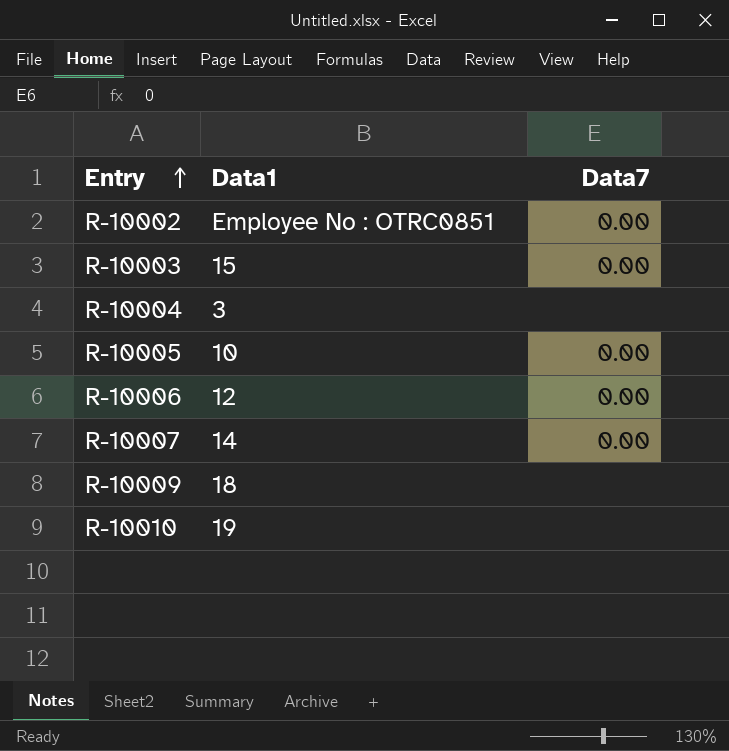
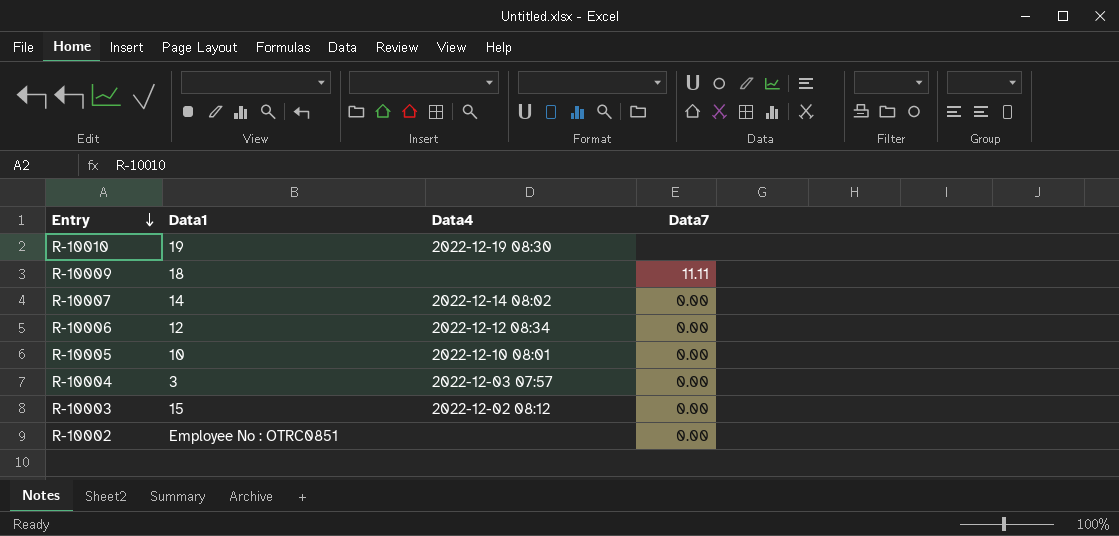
row order: Entry ascending -> Entry descending
column Data4 | position: none -> 3
R-10009 | Data7: none -> 11.11
R-10004 | Data7: none -> 0.00

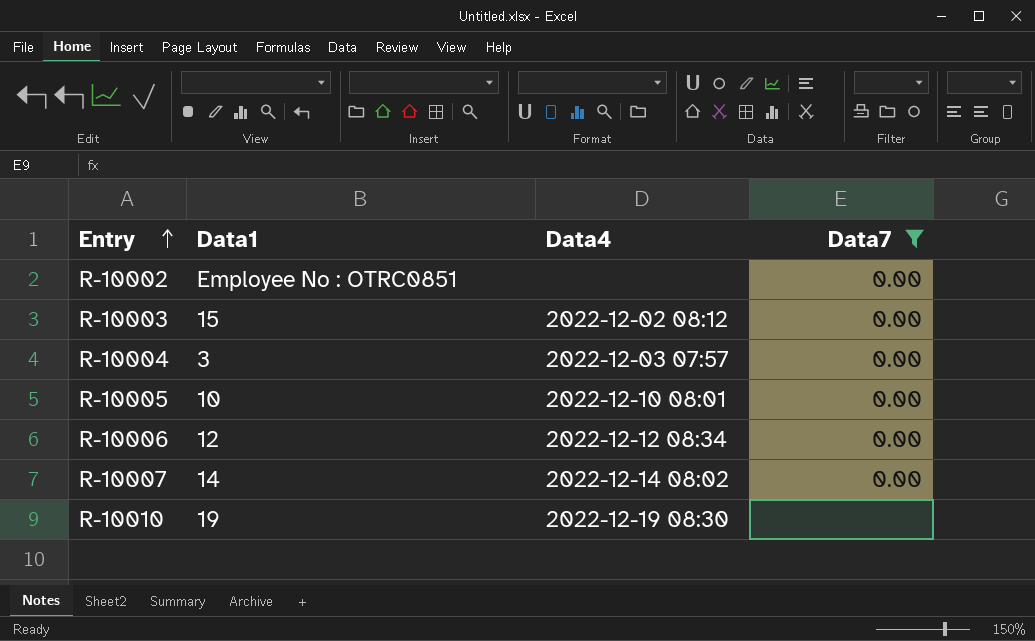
filter: none -> Data7 != 11.11
row order: Entry descending -> Entry ascending

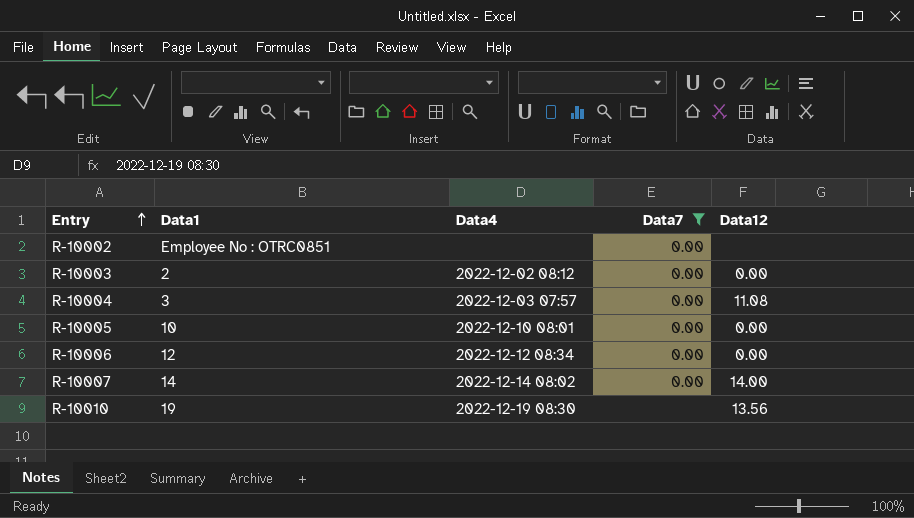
column Data12 | position: none -> 5
R-10003 | Data1: 15 -> 2

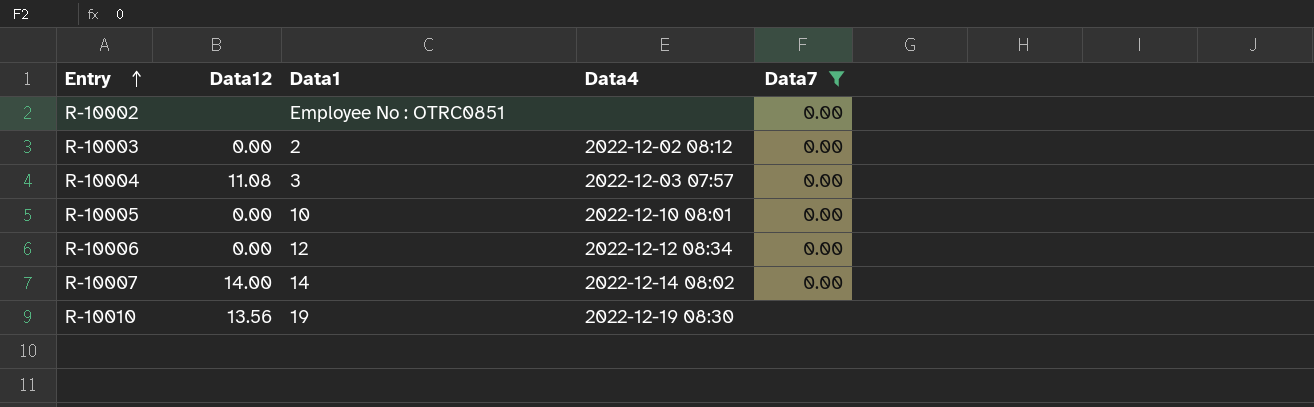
column Data12 | position: 5 -> 2

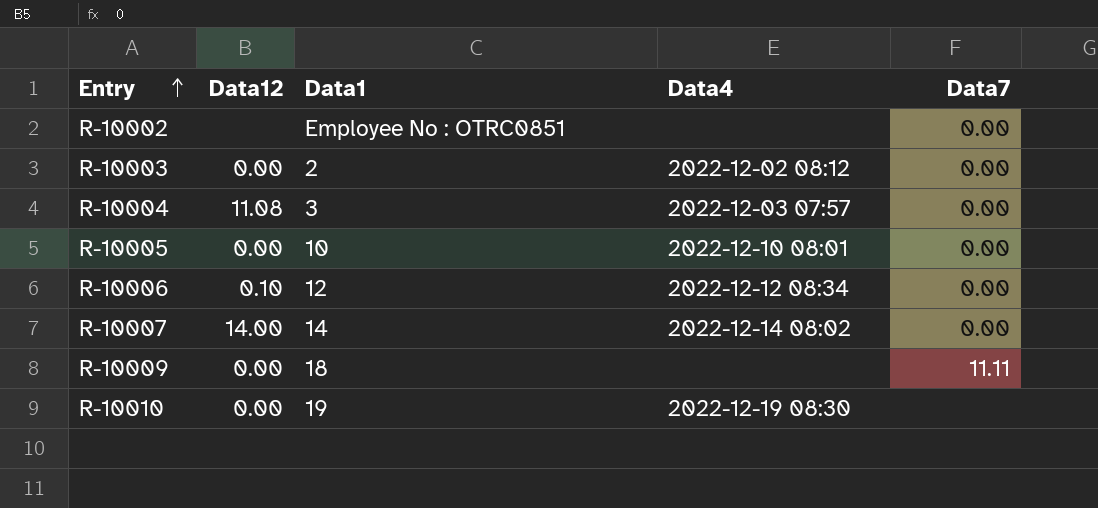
filter: Data7 != 11.11 -> none
R-10006 | Data12: 0.00 -> 0.10
R-10010 | Data12: 13.56 -> 0.00

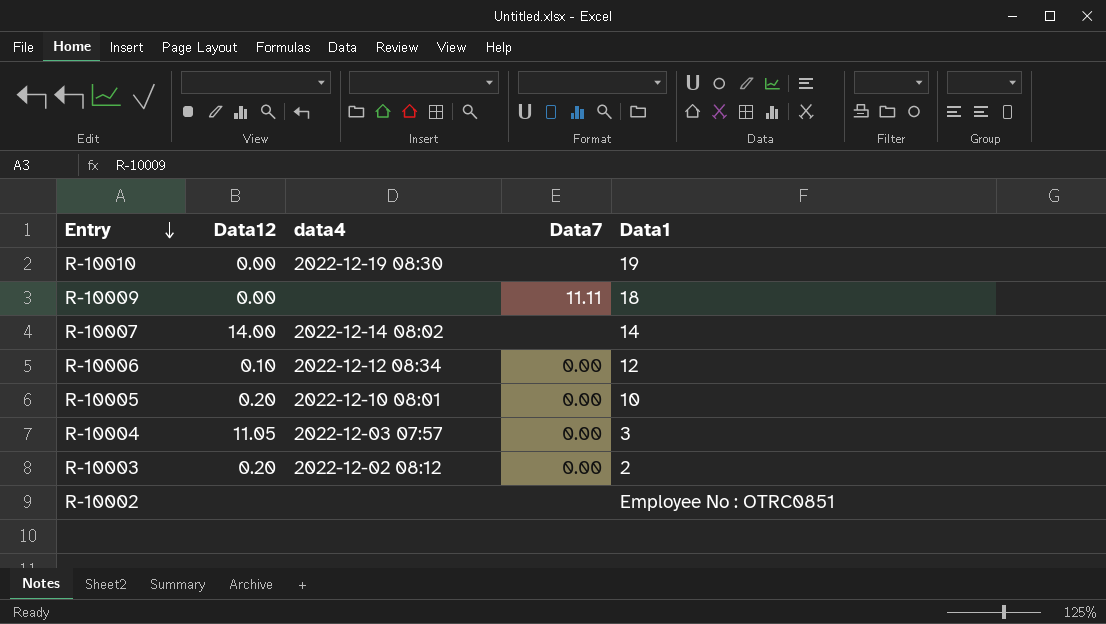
row order: Entry ascending -> Entry descending
column name: Data4 -> data4
column Data1 | position: 3 -> 5
R-10007 | Data7: 0.00 -> none
R-10005 | Data12: 0.00 -> 0.20
R-10004 | Data12: 11.08 -> 11.05
R-10003 | Data12: 0.00 -> 0.20
R-10002 | Data7: 0.00 -> none

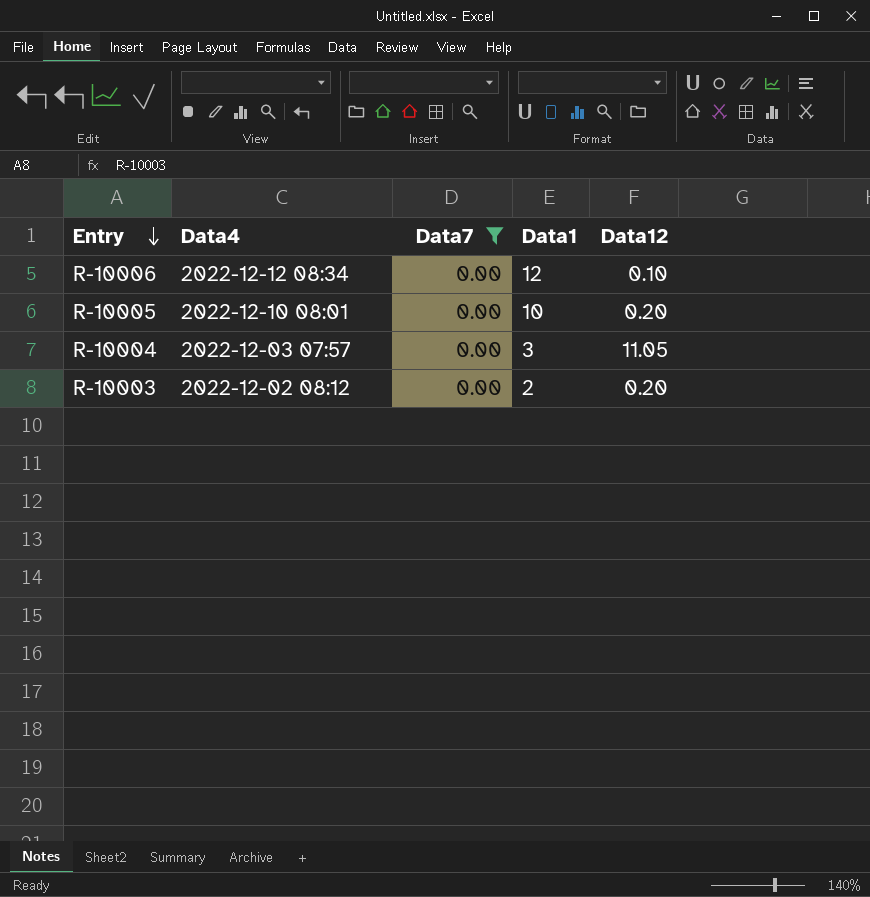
filter: none -> Data7 = 0.00
column name: data4 -> Data4
column Data12 | position: 2 -> 5

